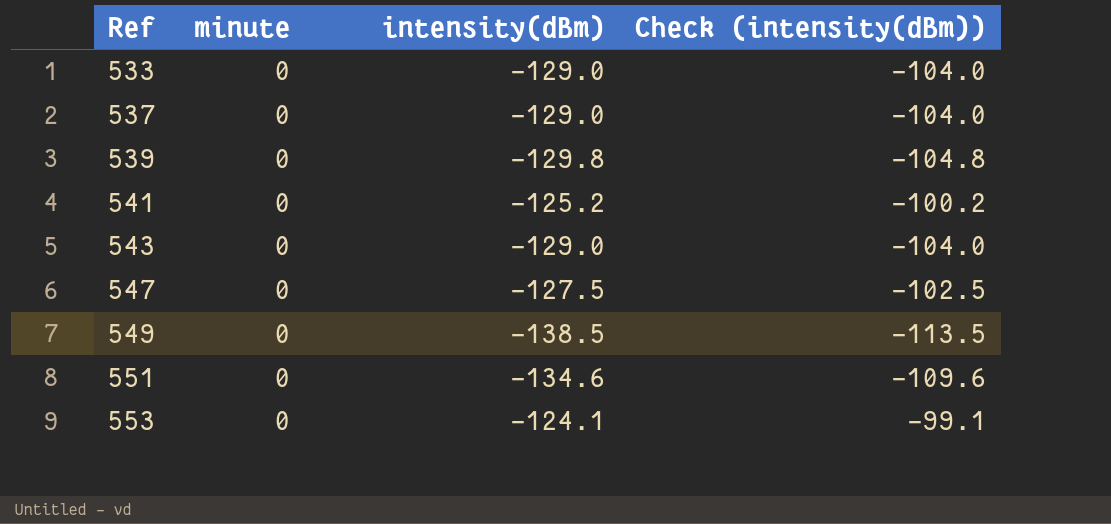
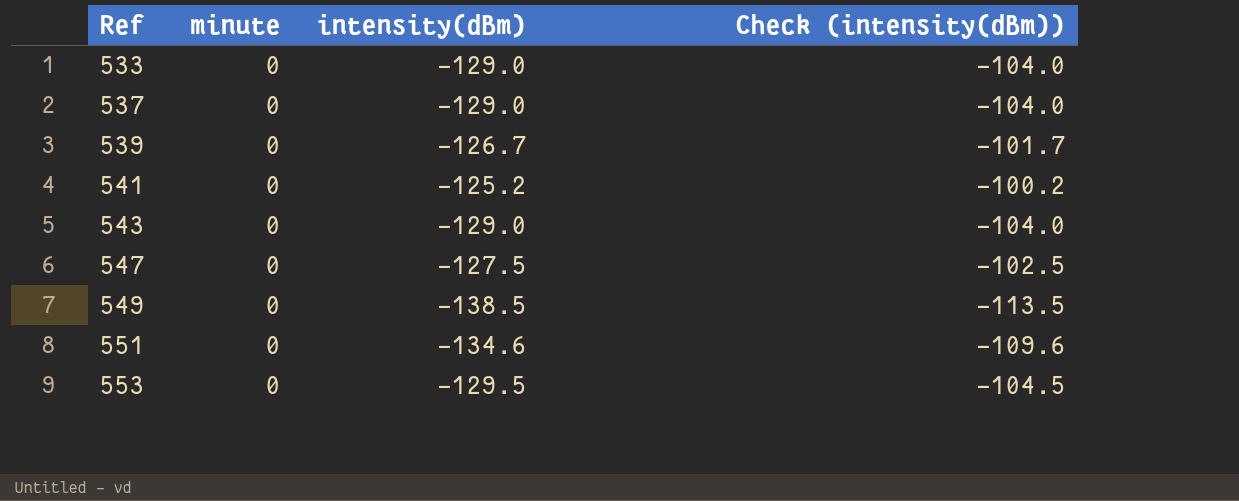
539 | intensity(dBm): -129.8 -> -126.7
539 | Check (intensity(dBm)): -104.8 -> -101.7
553 | intensity(dBm): -124.1 -> -129.5
553 | Check (intensity(dBm)): -99.1 -> -104.5

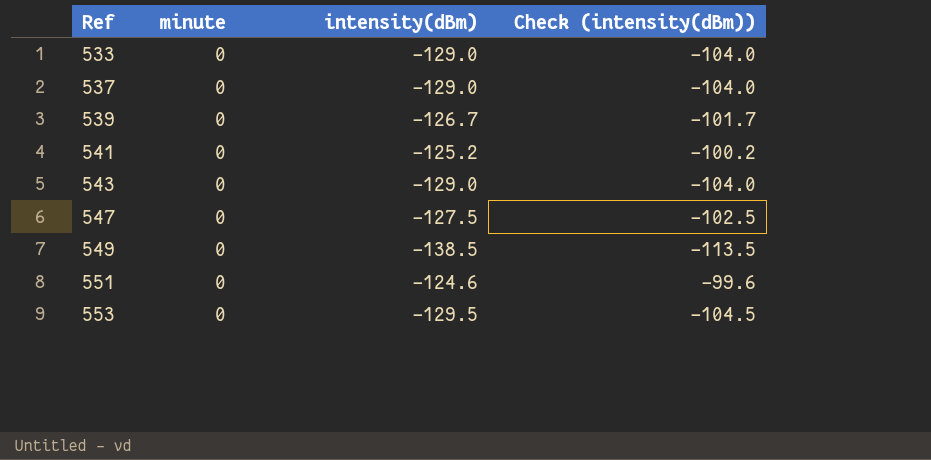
551 | intensity(dBm): -134.6 -> -124.6
551 | Check (intensity(dBm)): -109.6 -> -99.6

